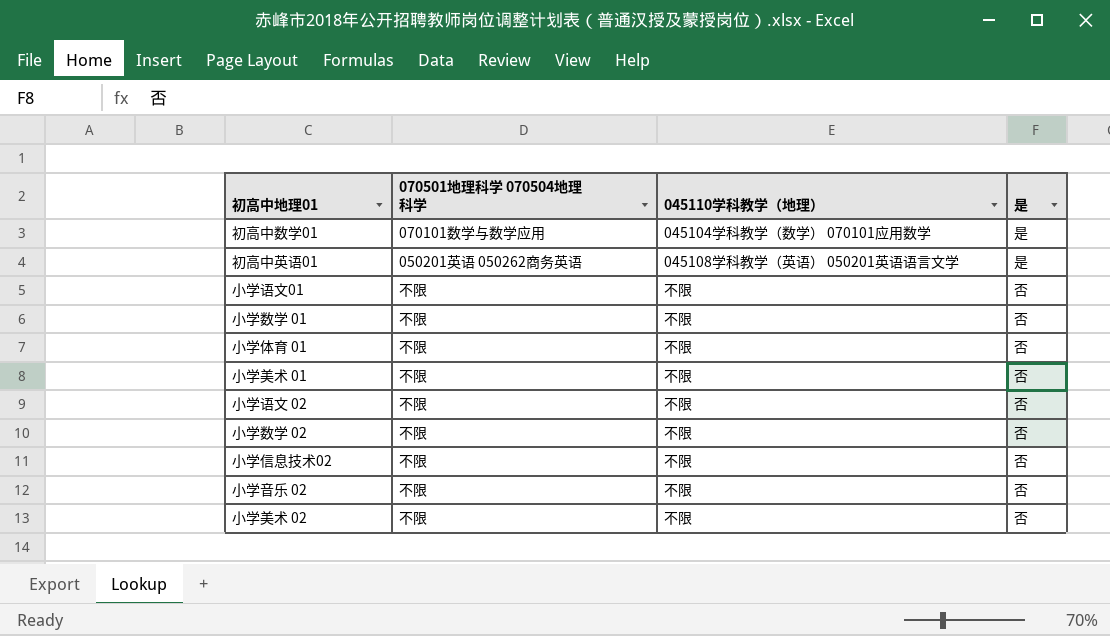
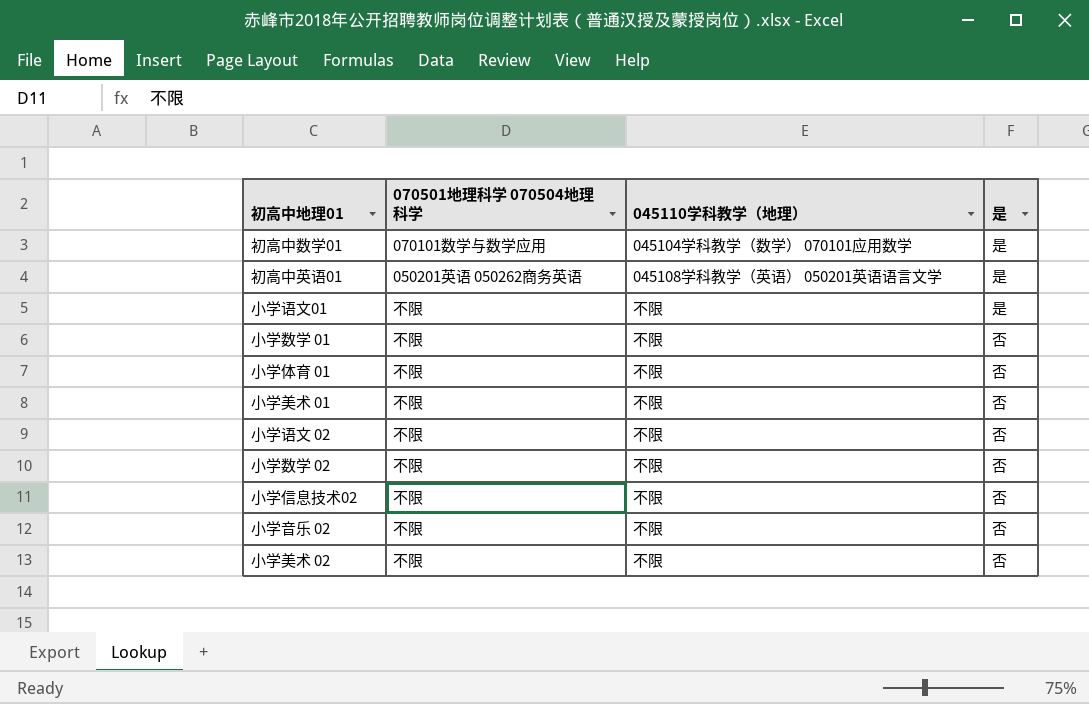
小学语文01 | 是: 否 -> 是

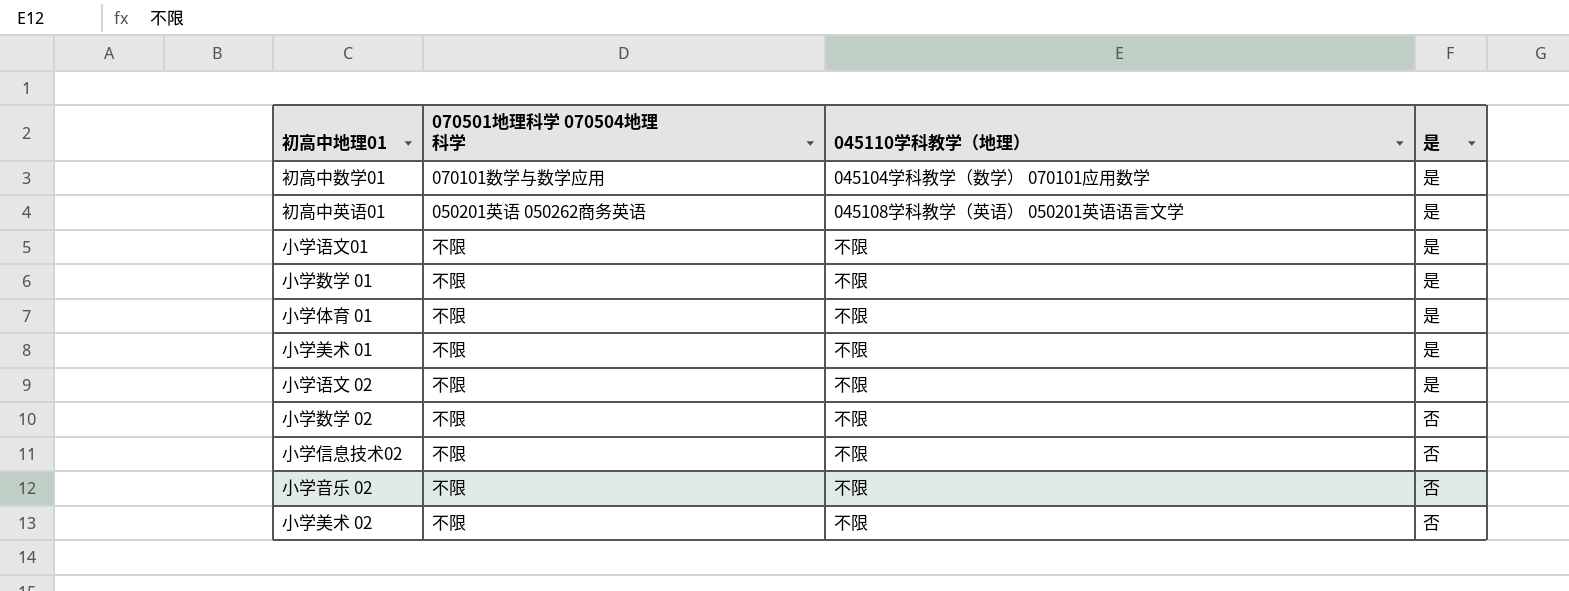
小学数学 01 | 是: 否 -> 是
小学体育 01 | 是: 否 -> 是
小学美术 01 | 是: 否 -> 是
小学语文 02 | 是: 否 -> 是

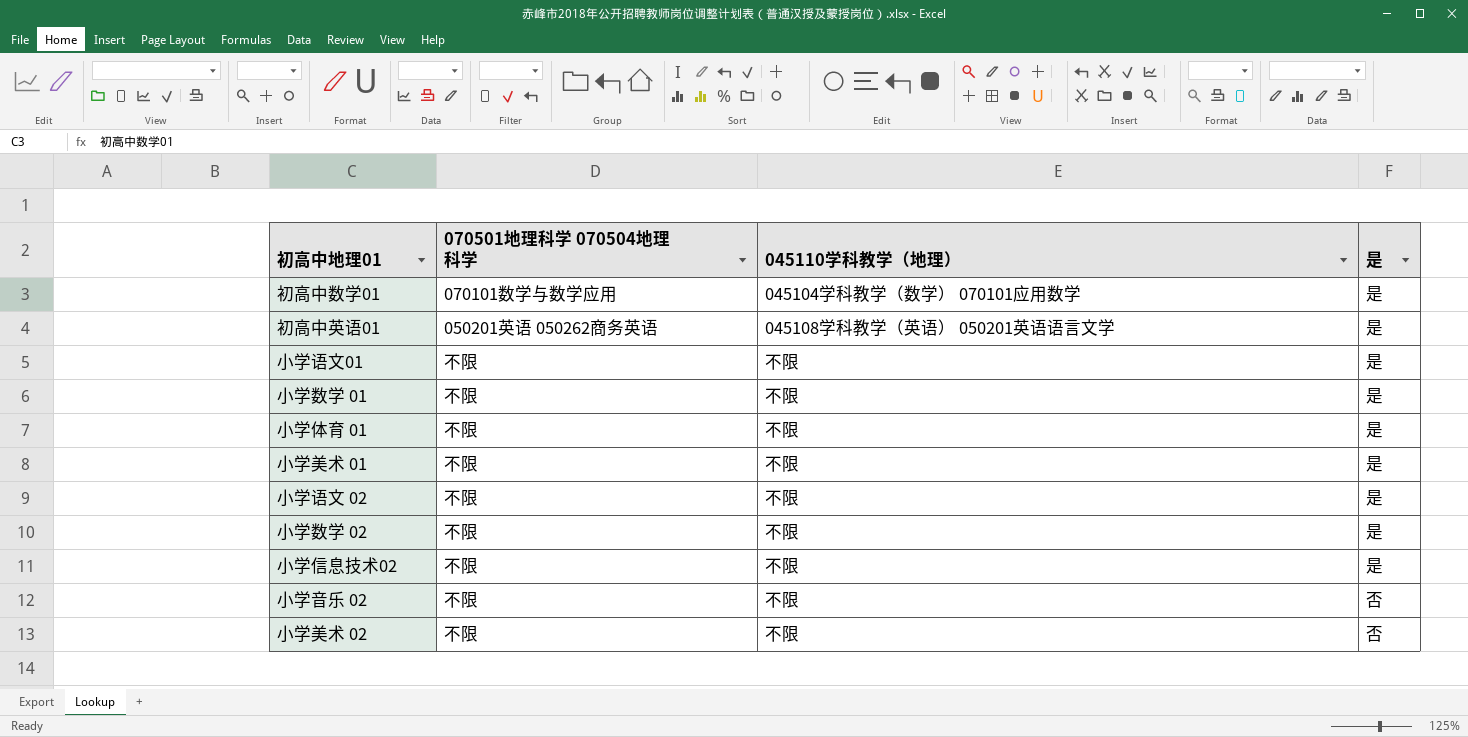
小学数学 02 | 是: 否 -> 是
小学信息技术02 | 是: 否 -> 是

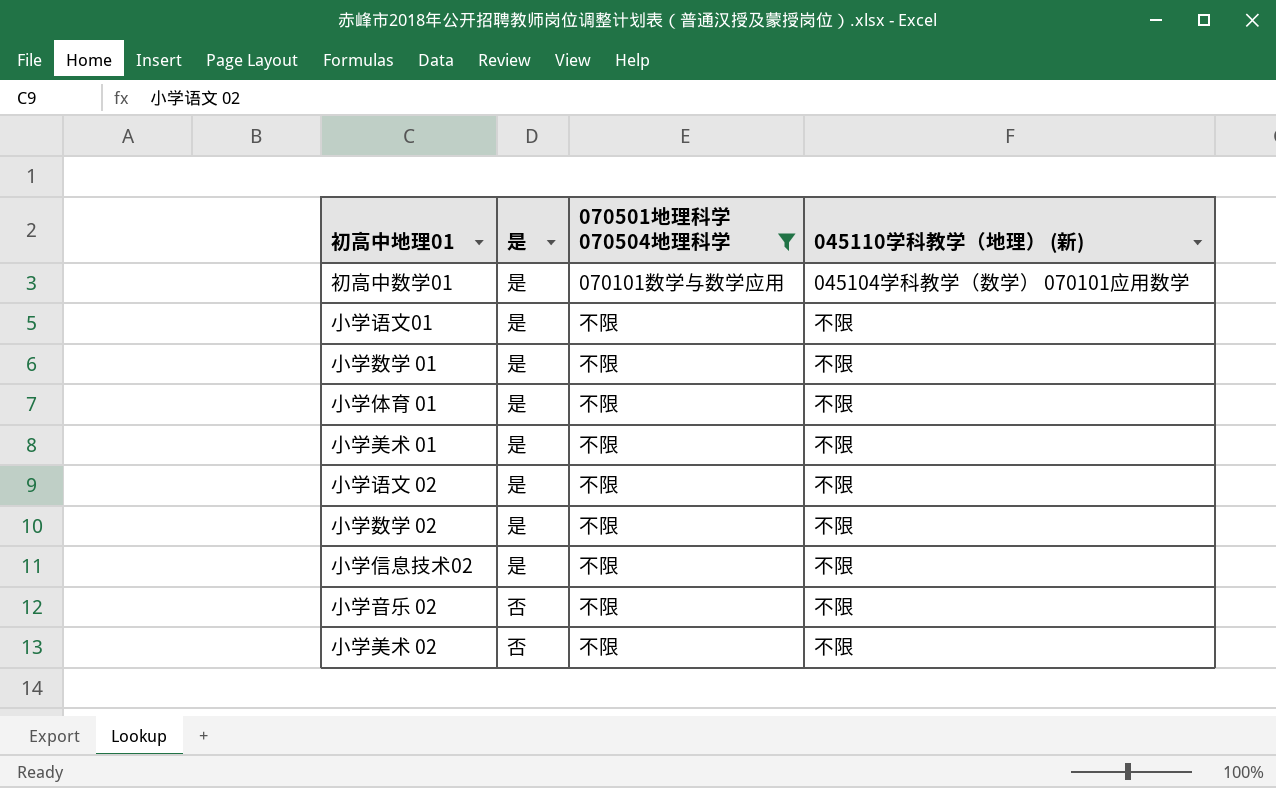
filter: none -> 070501地理科学 070504地理科学 != 050201英语 050262商务英语
column 是 | position: 4 -> 2
column name: 045110学科教学（地理） -> 045110学科教学（地理） (新)

